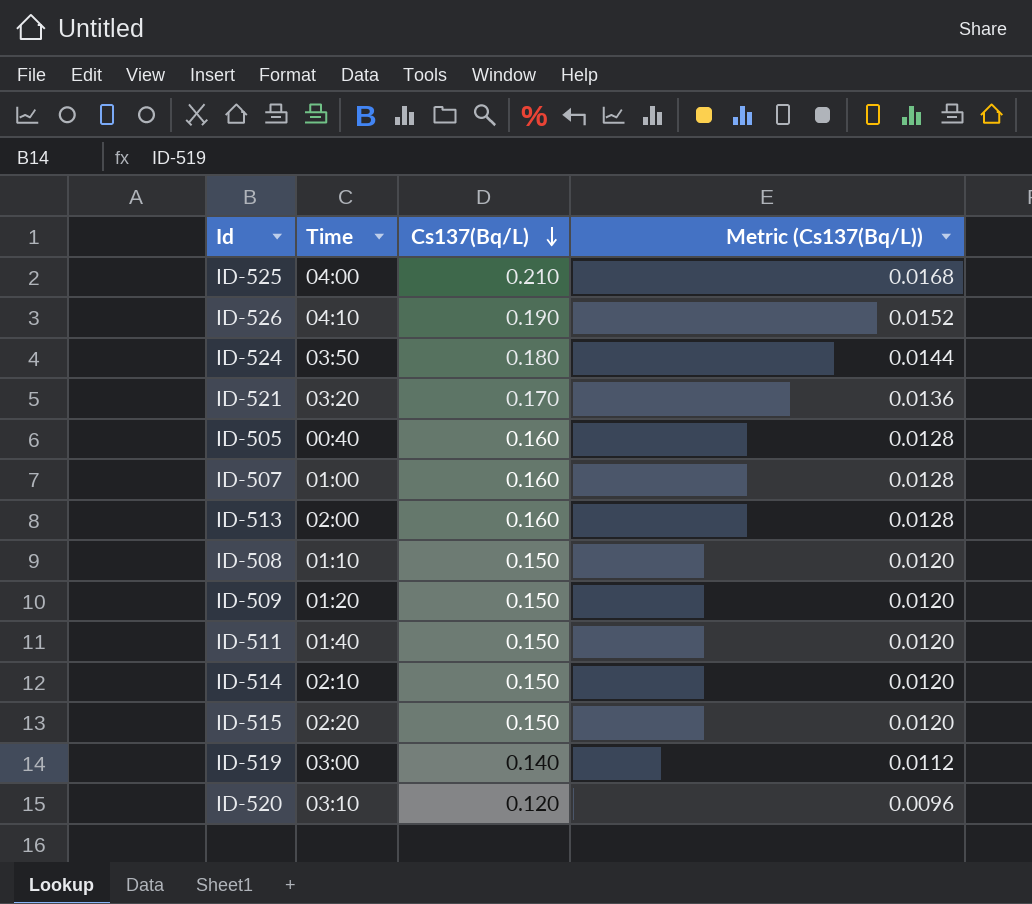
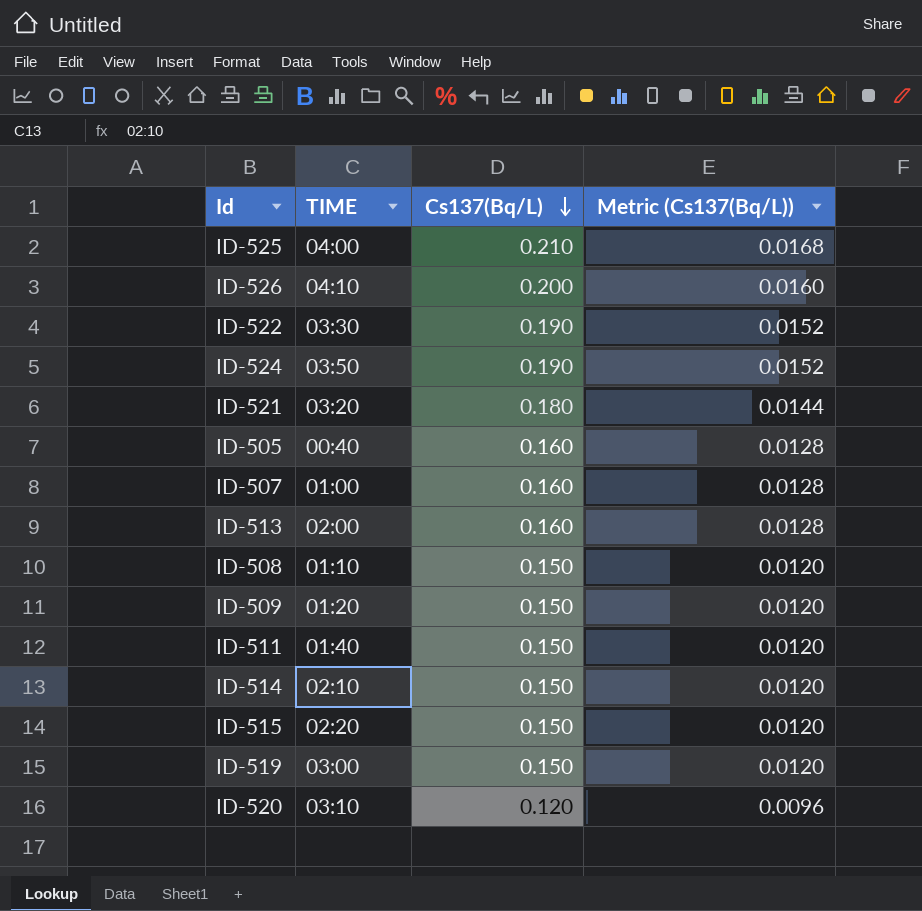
column name: Time -> TIME
ID-526 | Cs137(Bq/L): 0.190 -> 0.200
ID-526 | Metric (Cs137(Bq/L)): 0.0152 -> 0.0160
row ID-522: none -> 03:30 | 0.190 | 0.0152
ID-524 | Cs137(Bq/L): 0.180 -> 0.190
ID-524 | Metric (Cs137(Bq/L)): 0.0144 -> 0.0152
ID-521 | Cs137(Bq/L): 0.170 -> 0.180
ID-521 | Metric (Cs137(Bq/L)): 0.0136 -> 0.0144
ID-519 | Cs137(Bq/L): 0.140 -> 0.150
ID-519 | Metric (Cs137(Bq/L)): 0.0112 -> 0.0120

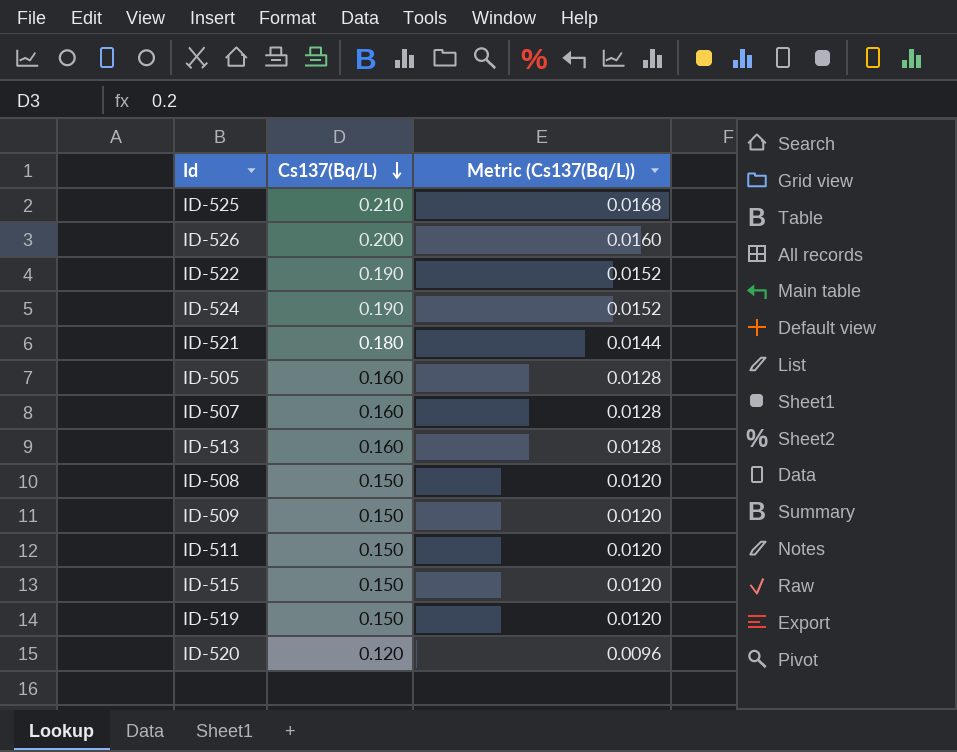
column TIME | position: 2 -> none
row ID-514: 02:10 | 0.150 | 0.0120 -> none

